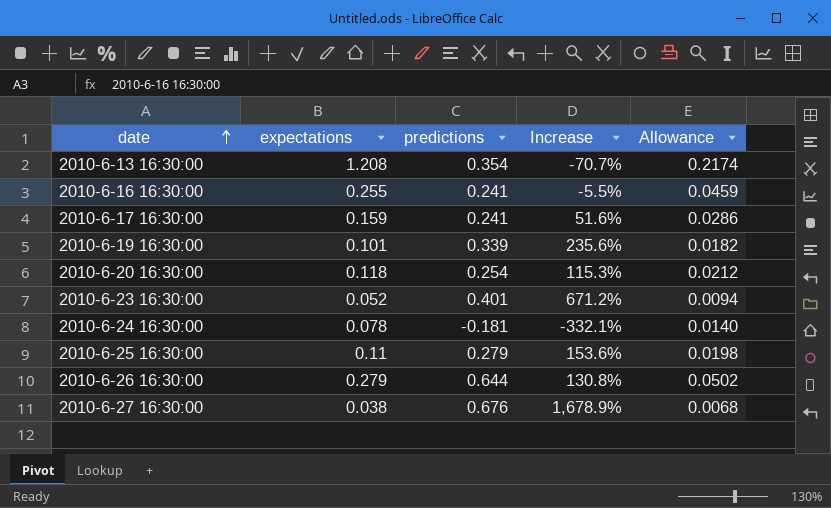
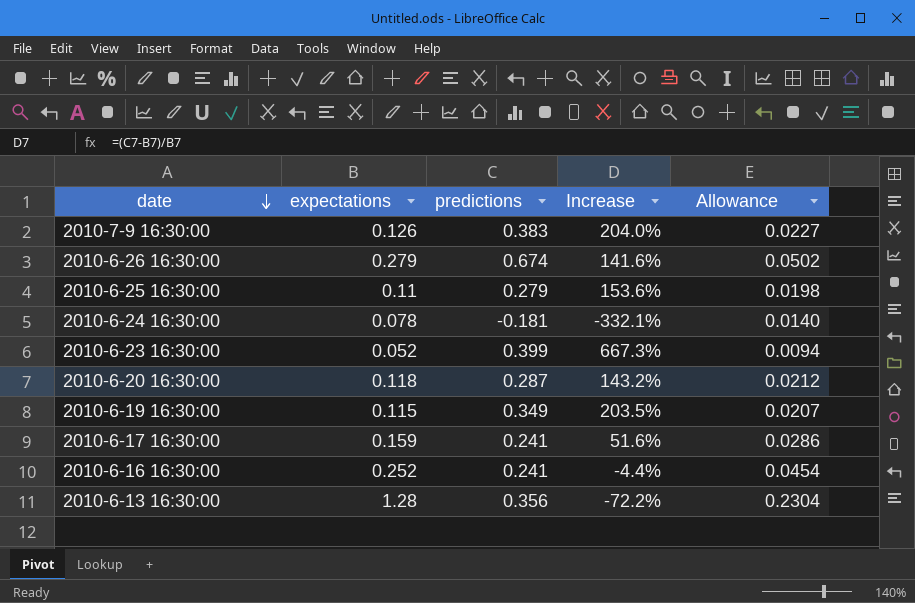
row order: date ascending -> date descending
row 2010-6-27 16:30:00: 0.038 | 0.676 | 1,678.9% | 0.0068 -> none
row 2010-7-9 16:30:00: none -> 0.126 | 0.383 | 204.0% | 0.0227
2010-6-26 16:30:00 | predictions: 0.644 -> 0.674
2010-6-26 16:30:00 | Increase: 130.8% -> 141.6%
2010-6-23 16:30:00 | predictions: 0.401 -> 0.399
2010-6-23 16:30:00 | Increase: 671.2% -> 667.3%
2010-6-20 16:30:00 | predictions: 0.254 -> 0.287
2010-6-20 16:30:00 | Increase: 115.3% -> 143.2%
2010-6-19 16:30:00 | expectations: 0.101 -> 0.115
2010-6-19 16:30:00 | predictions: 0.339 -> 0.349
2010-6-19 16:30:00 | Increase: 235.6% -> 203.5%
2010-6-19 16:30:00 | Allowance: 0.0182 -> 0.0207
2010-6-16 16:30:00 | expectations: 0.255 -> 0.252
2010-6-16 16:30:00 | Increase: -5.5% -> -4.4%
2010-6-16 16:30:00 | Allowance: 0.0459 -> 0.0454
2010-6-13 16:30:00 | expectations: 1.208 -> 1.28
2010-6-13 16:30:00 | predictions: 0.354 -> 0.356
2010-6-13 16:30:00 | Increase: -70.7% -> -72.2%
2010-6-13 16:30:00 | Allowance: 0.2174 -> 0.2304

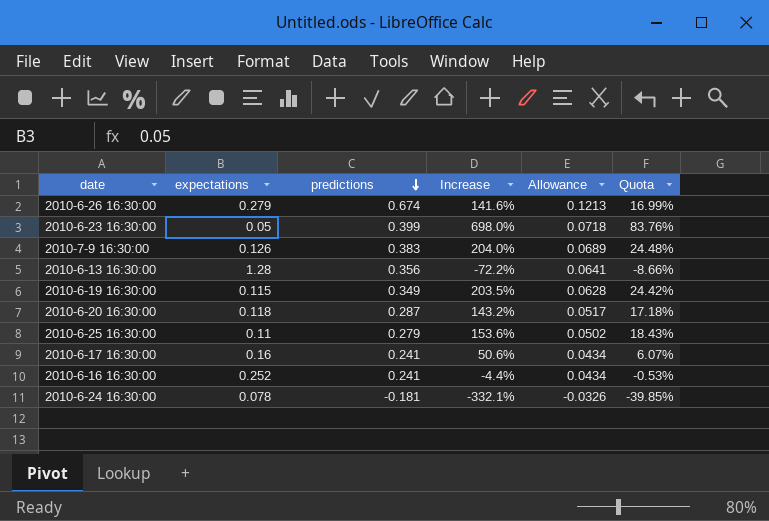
row order: date descending -> predictions descending
column Allowance | formula: [expectations] * 0.18 -> [predictions] * 0.18
column Quota | formula: none -> [Increase] * 0.12
2010-6-23 16:30:00 | expectations: 0.052 -> 0.05
2010-6-23 16:30:00 | Increase: 667.3% -> 698.0%
2010-6-17 16:30:00 | expectations: 0.159 -> 0.16
2010-6-17 16:30:00 | Increase: 51.6% -> 50.6%

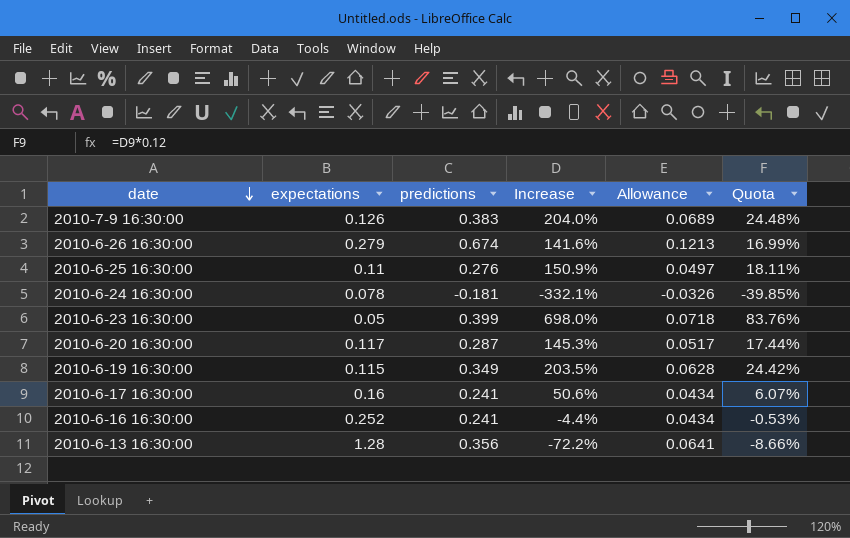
row order: predictions descending -> date descending
2010-6-25 16:30:00 | predictions: 0.279 -> 0.276
2010-6-25 16:30:00 | Increase: 153.6% -> 150.9%
2010-6-25 16:30:00 | Allowance: 0.0502 -> 0.0497
2010-6-25 16:30:00 | Quota: 18.43% -> 18.11%
2010-6-20 16:30:00 | expectations: 0.118 -> 0.117
2010-6-20 16:30:00 | Increase: 143.2% -> 145.3%
2010-6-20 16:30:00 | Quota: 17.18% -> 17.44%

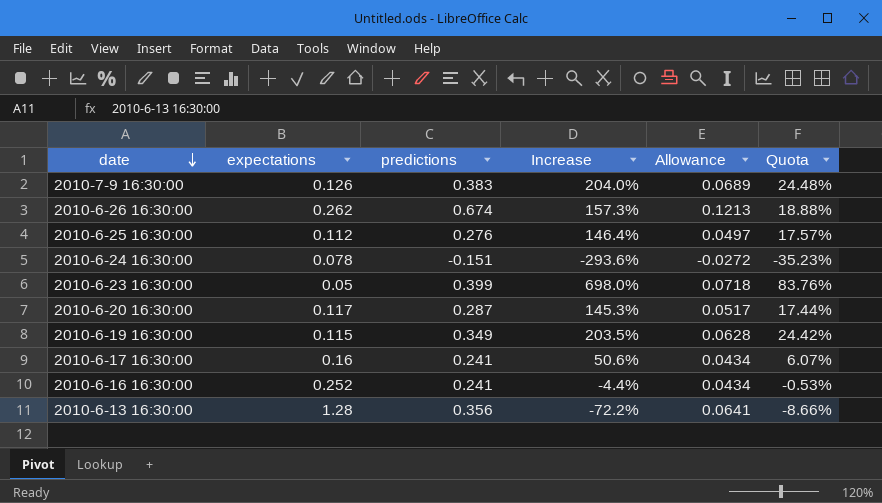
2010-6-26 16:30:00 | expectations: 0.279 -> 0.262
2010-6-26 16:30:00 | Increase: 141.6% -> 157.3%
2010-6-26 16:30:00 | Quota: 16.99% -> 18.88%
2010-6-25 16:30:00 | expectations: 0.11 -> 0.112
2010-6-25 16:30:00 | Increase: 150.9% -> 146.4%
2010-6-25 16:30:00 | Quota: 18.11% -> 17.57%
2010-6-24 16:30:00 | predictions: -0.181 -> -0.151
2010-6-24 16:30:00 | Increase: -332.1% -> -293.6%
2010-6-24 16:30:00 | Allowance: -0.0326 -> -0.0272
2010-6-24 16:30:00 | Quota: -39.85% -> -35.23%

